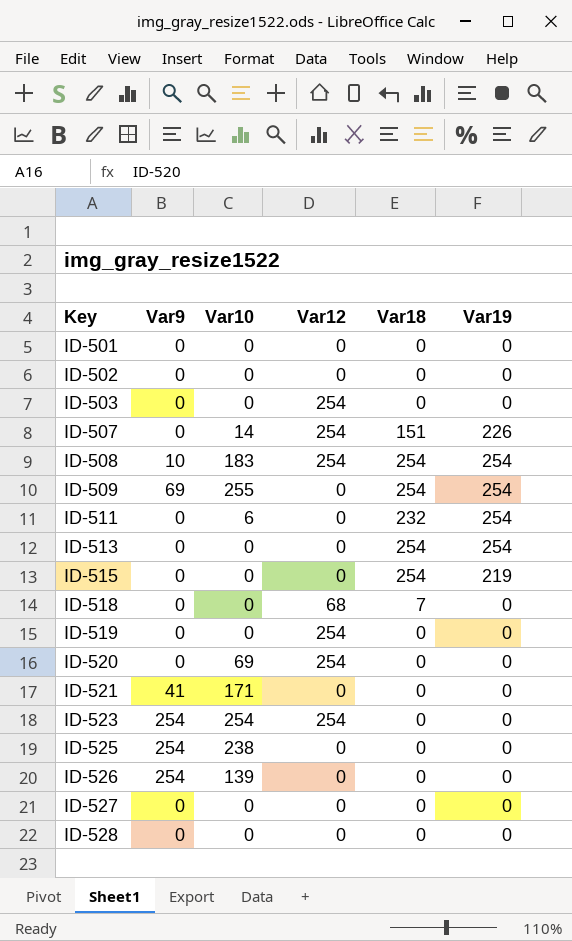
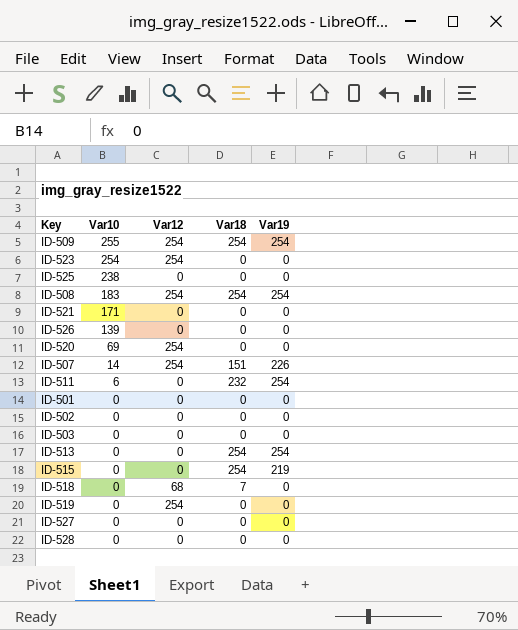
row order: Key ascending -> Var10 descending
column Var9 | position: 2 -> none
ID-509 | Var12: 0 -> 254
ID-503 | Var12: 254 -> 0

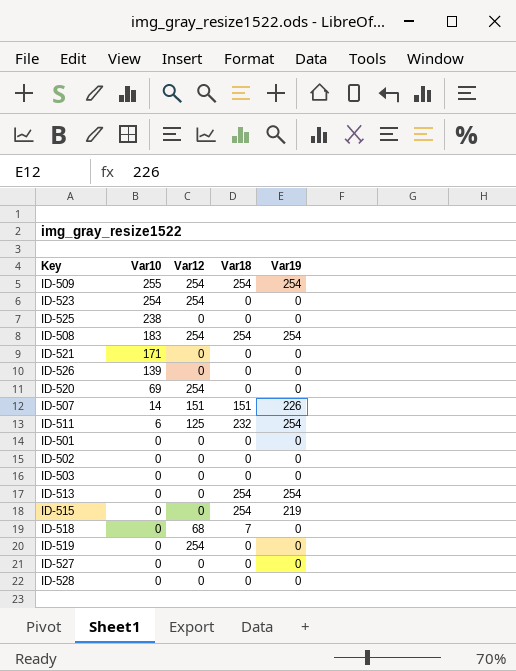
ID-507 | Var12: 254 -> 151
ID-511 | Var12: 0 -> 125

